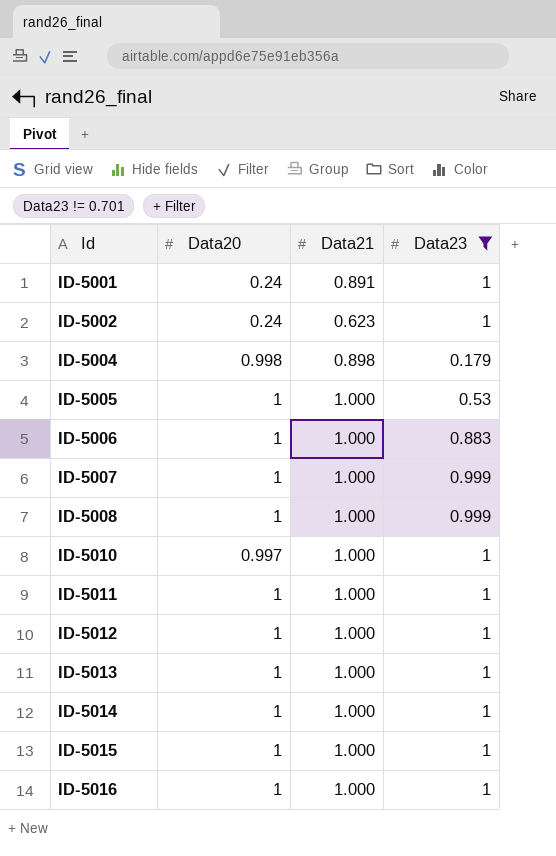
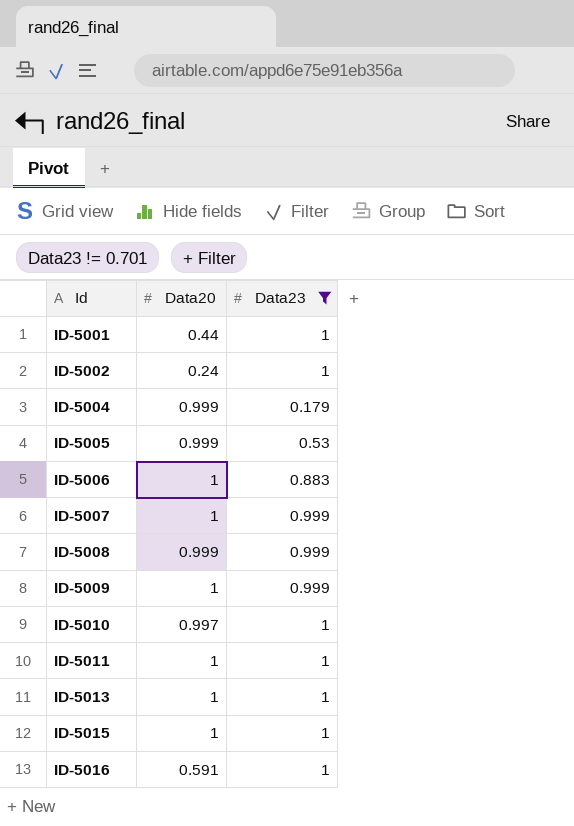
column Data21 | position: 3 -> none
row ID-5012: 1 | 1.000 | 1 -> none
row ID-5014: 1 | 1.000 | 1 -> none
ID-5001 | Data20: 0.24 -> 0.44
ID-5004 | Data20: 0.998 -> 0.999
ID-5005 | Data20: 1 -> 0.999
ID-5008 | Data20: 1 -> 0.999
row ID-5009: none -> 1 | 0.999
ID-5016 | Data20: 1 -> 0.591

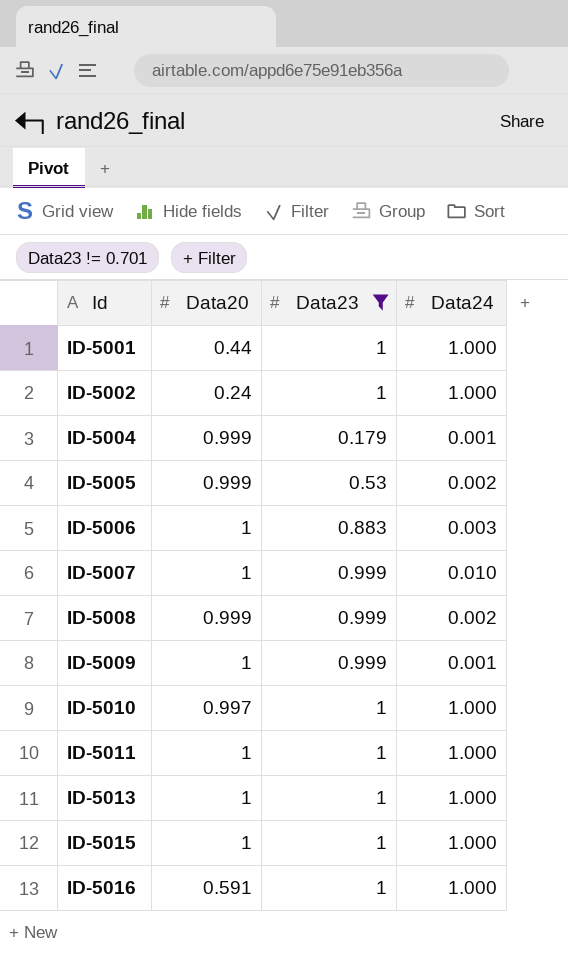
column Data24 | position: none -> 4

